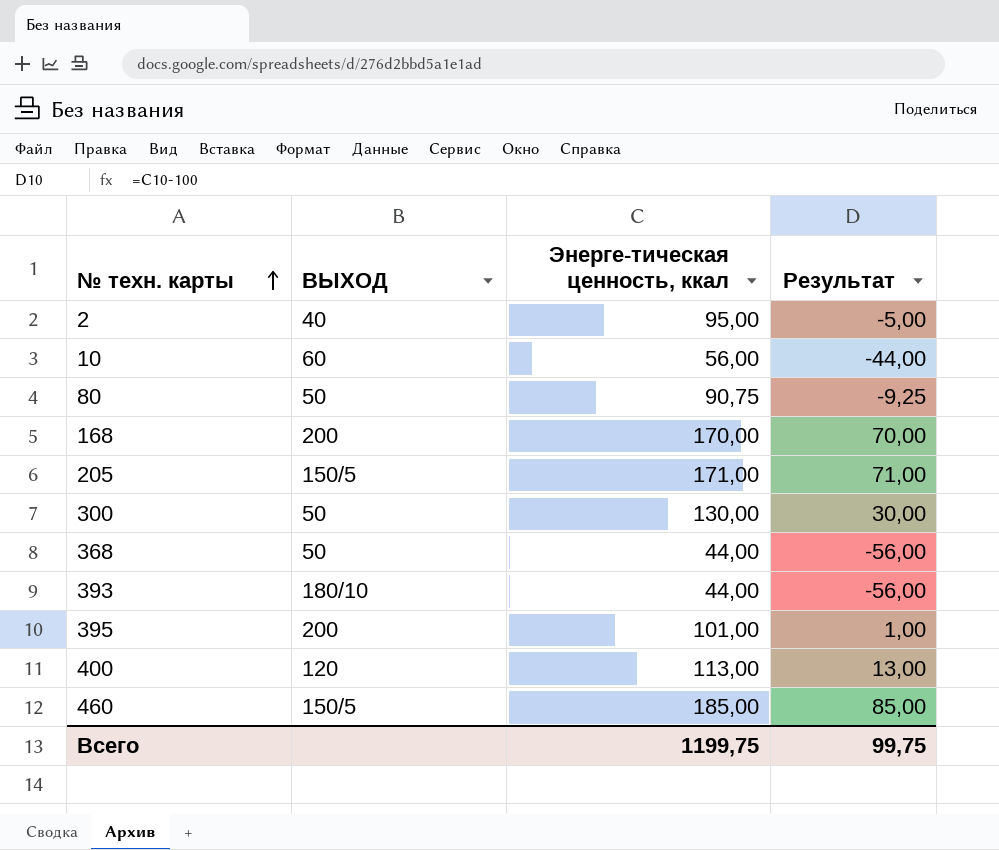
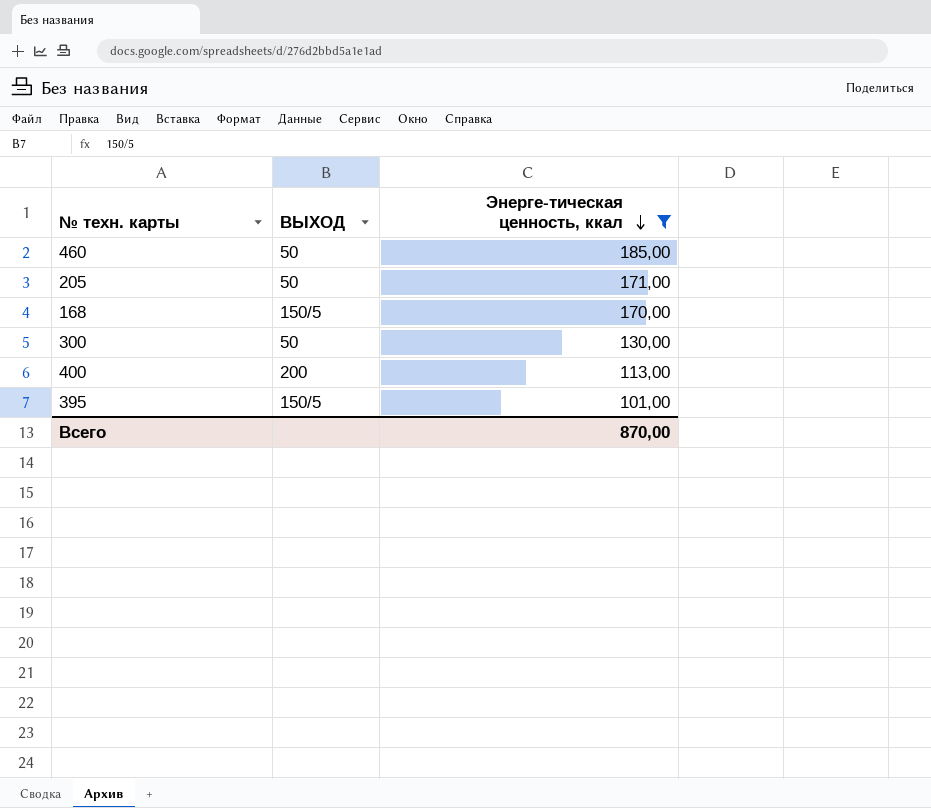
filter: none -> Энерге-тическая ценность, ккал >= 101,00
row order: № техн. карты ascending -> Энерге-тическая ценность, ккал descending
column Результат | formula: [Энерге-тическая ценность, ккал] - 100 -> none
460 | ВЫХОД: 150/5 -> 50
205 | ВЫХОД: 150/5 -> 50
168 | ВЫХОД: 200 -> 150/5
400 | ВЫХОД: 120 -> 200
395 | ВЫХОД: 200 -> 150/5
Всего | Энерге-тическая ценность, ккал: 1199,75 -> 870,00

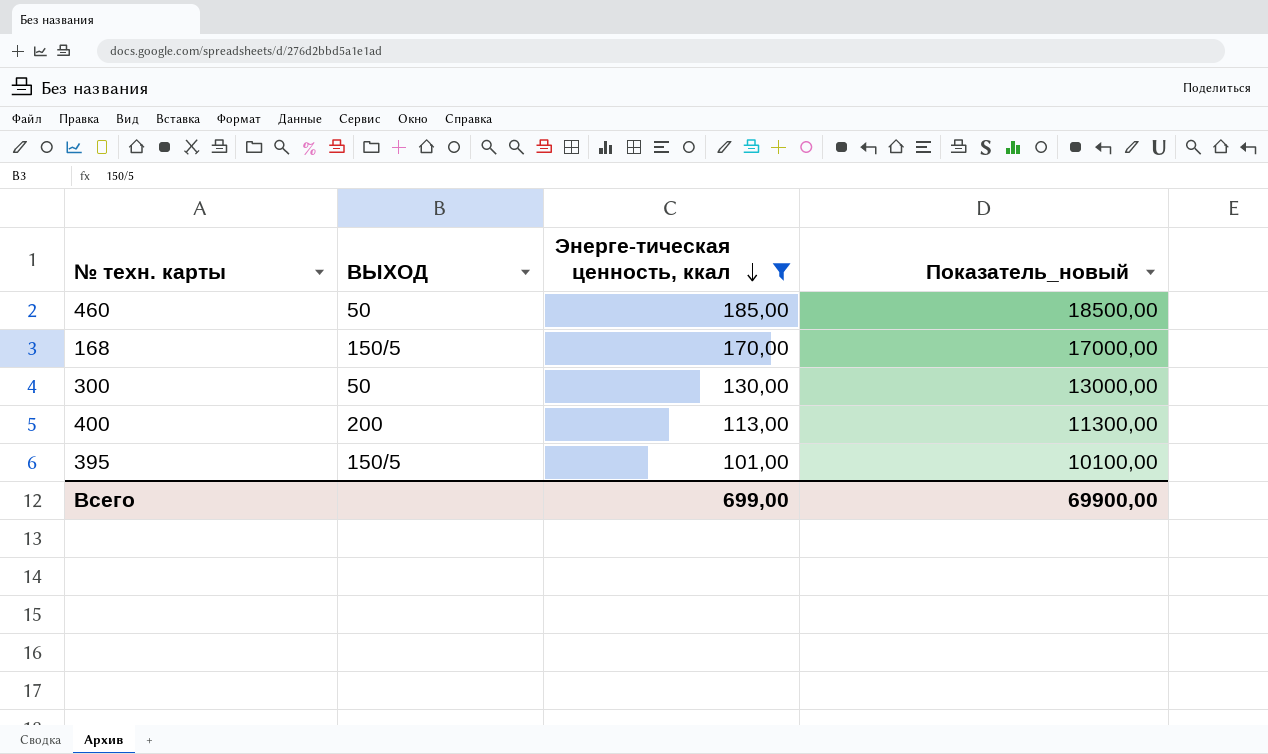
column Показатель_новый | formula: none -> [Энерге-тическая ценность, ккал] * 100
row 205: 50 | 171,00 -> none
Всего | Энерге-тическая ценность, ккал: 870,00 -> 699,00

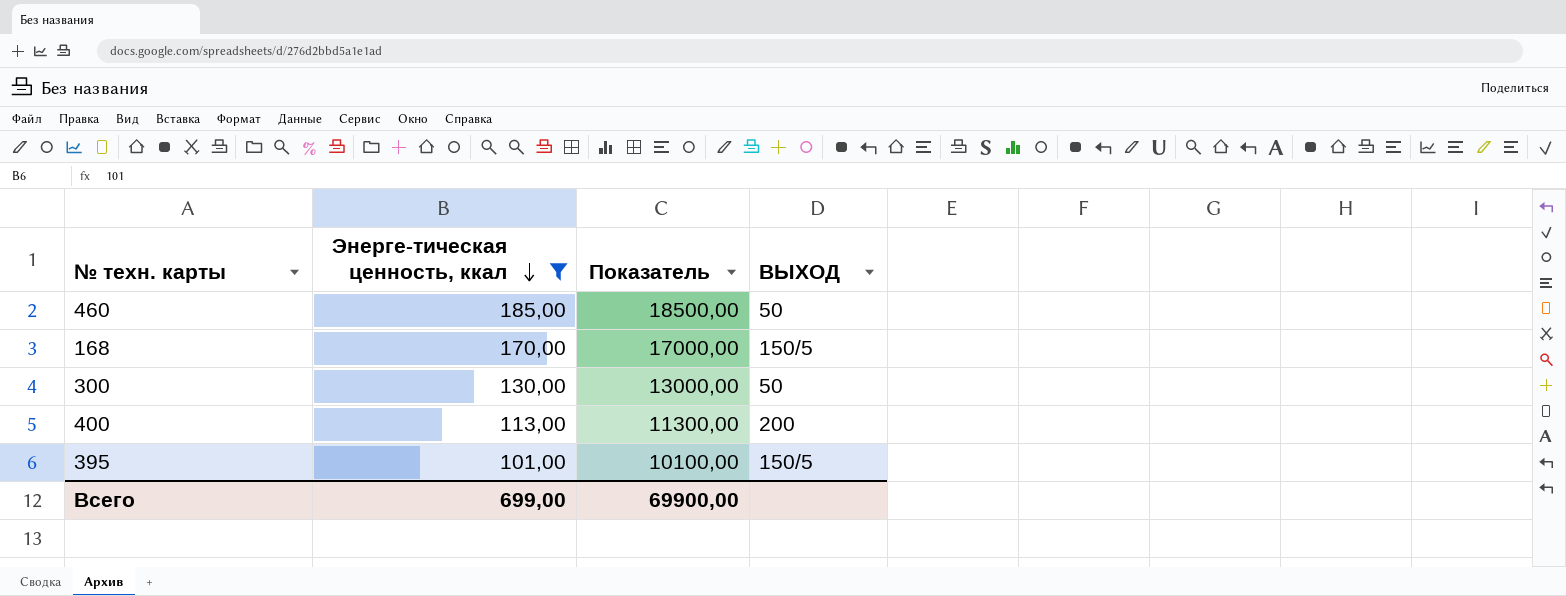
column name: Показатель_новый -> Показатель
column ВЫХОД | position: 2 -> 4

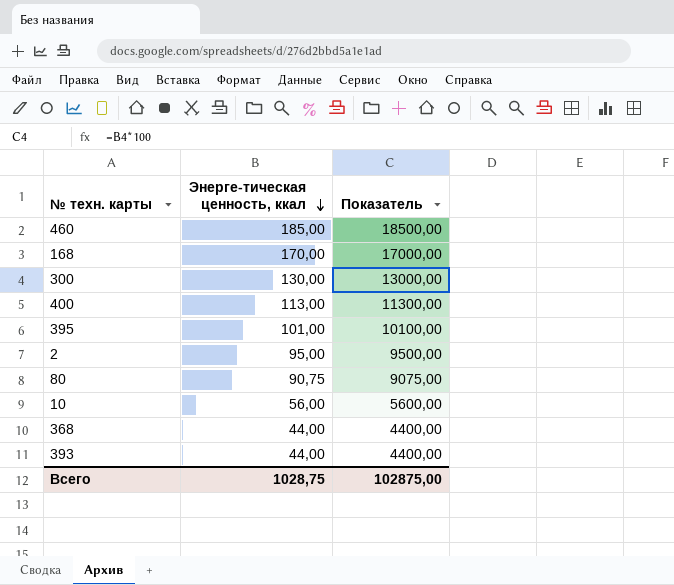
filter: Энерге-тическая ценность, ккал >= 101,00 -> none
column ВЫХОД | position: 4 -> none
Всего | Энерге-тическая ценность, ккал: 699,00 -> 1028,75
Всего | Показатель: 69900,00 -> 102875,00

